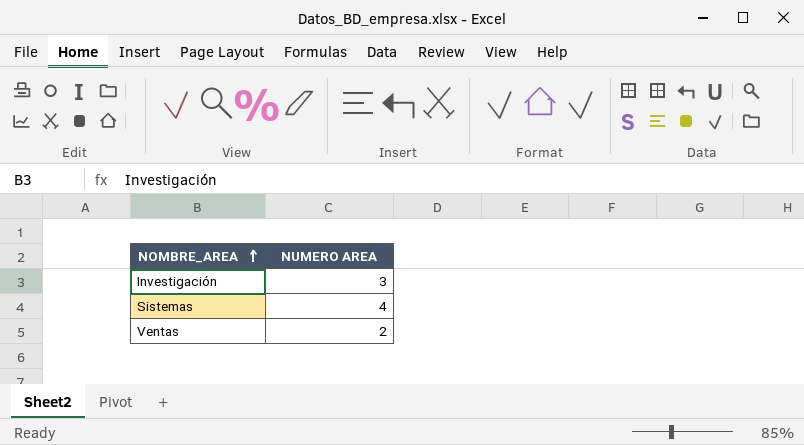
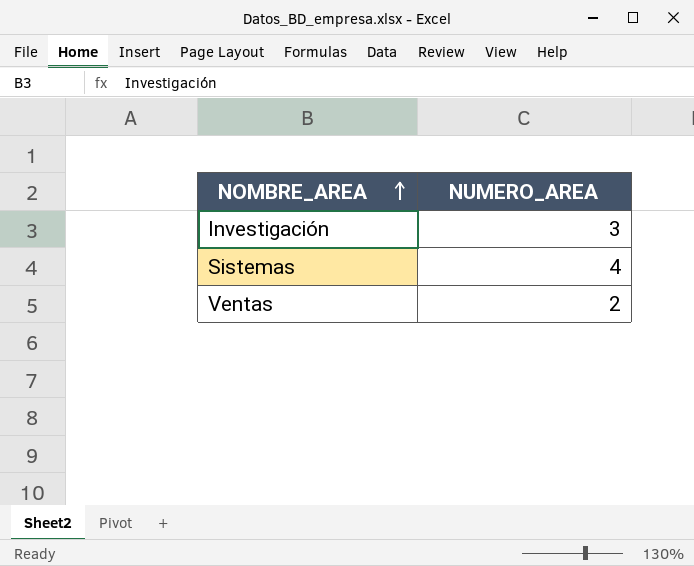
column name: NUMERO AREA -> NUMERO_AREA

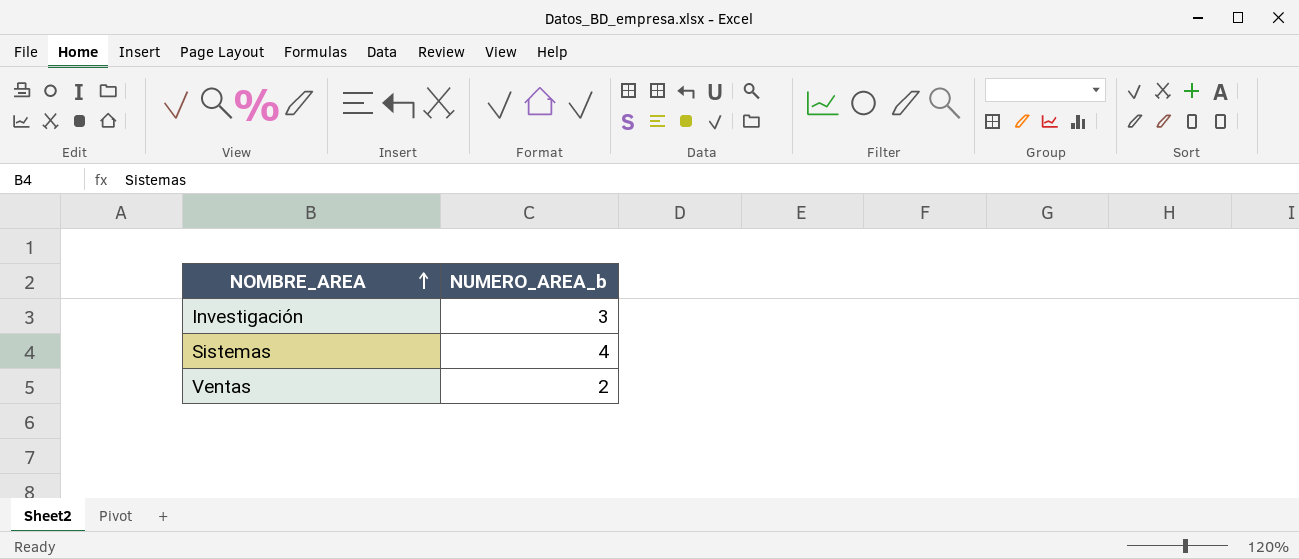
column name: NUMERO_AREA -> NUMERO_AREA_b

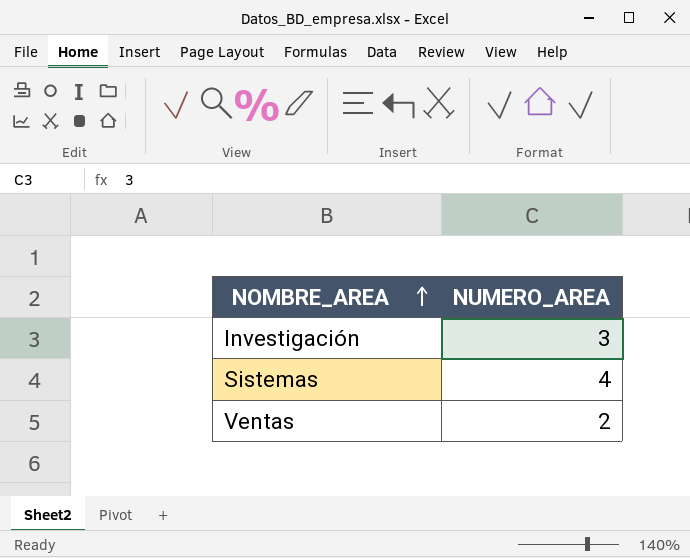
column name: NUMERO_AREA_b -> NUMERO_AREA

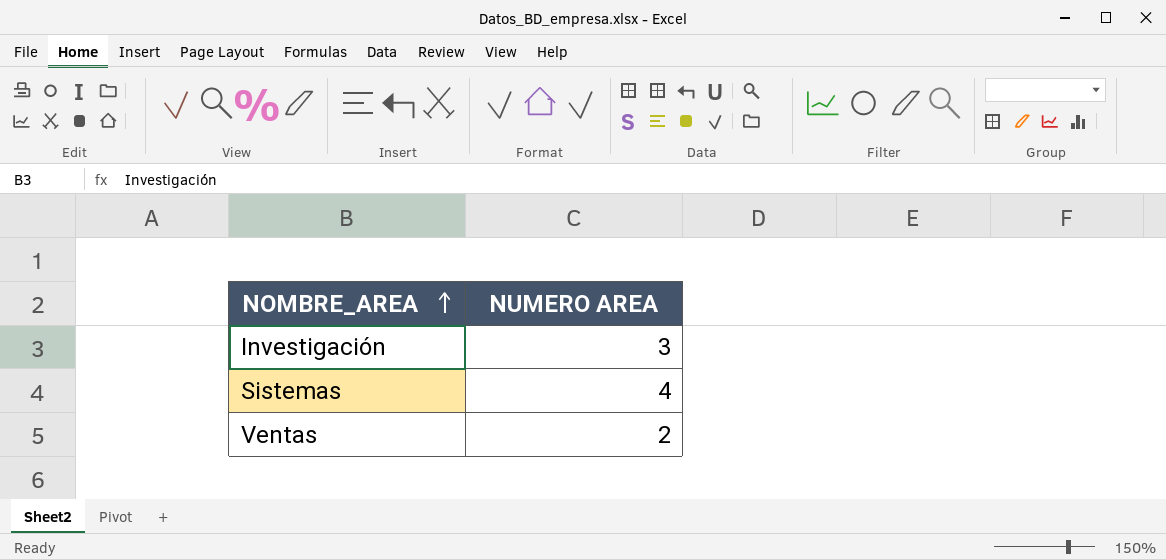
column name: NUMERO_AREA -> NUMERO AREA

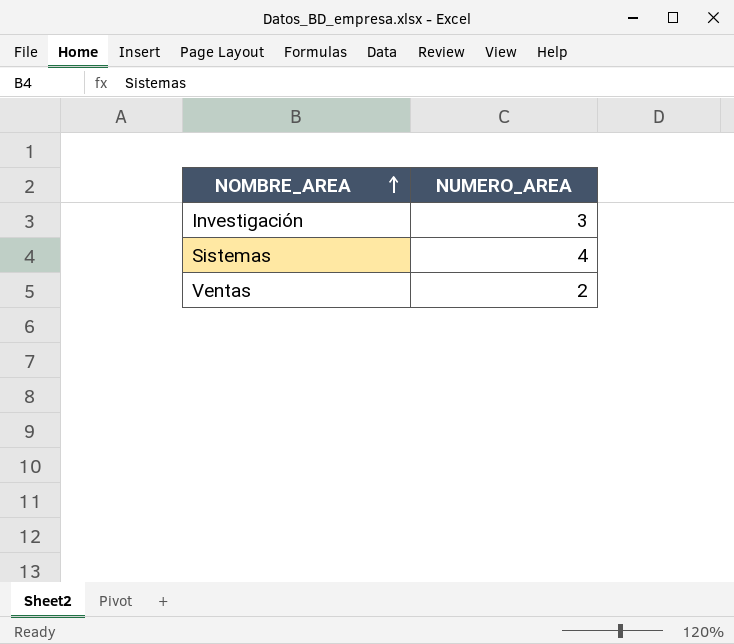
column name: NUMERO AREA -> NUMERO_AREA

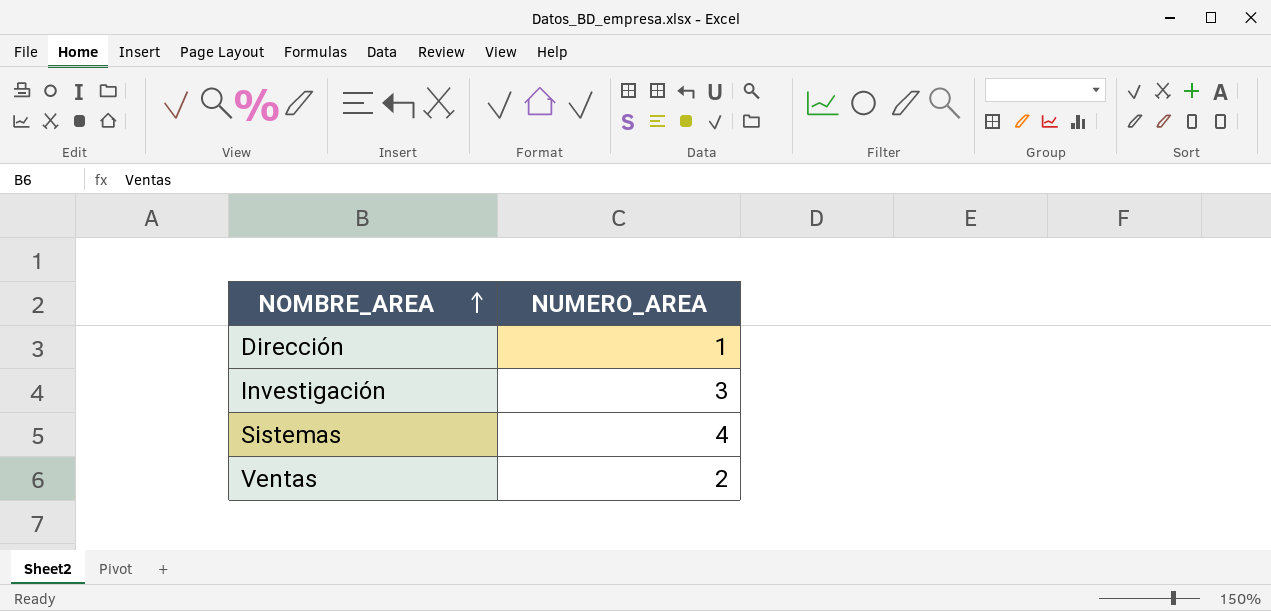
row Dirección: none -> 1

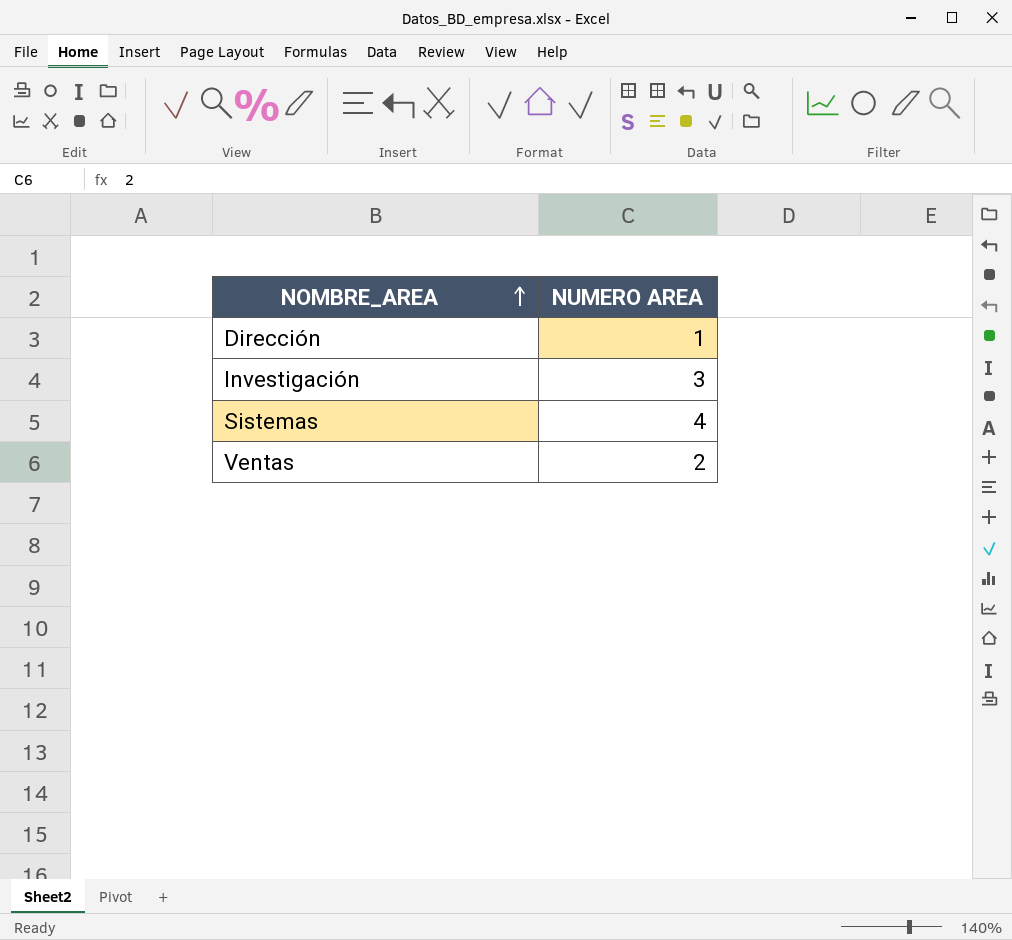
column name: NUMERO_AREA -> NUMERO AREA

